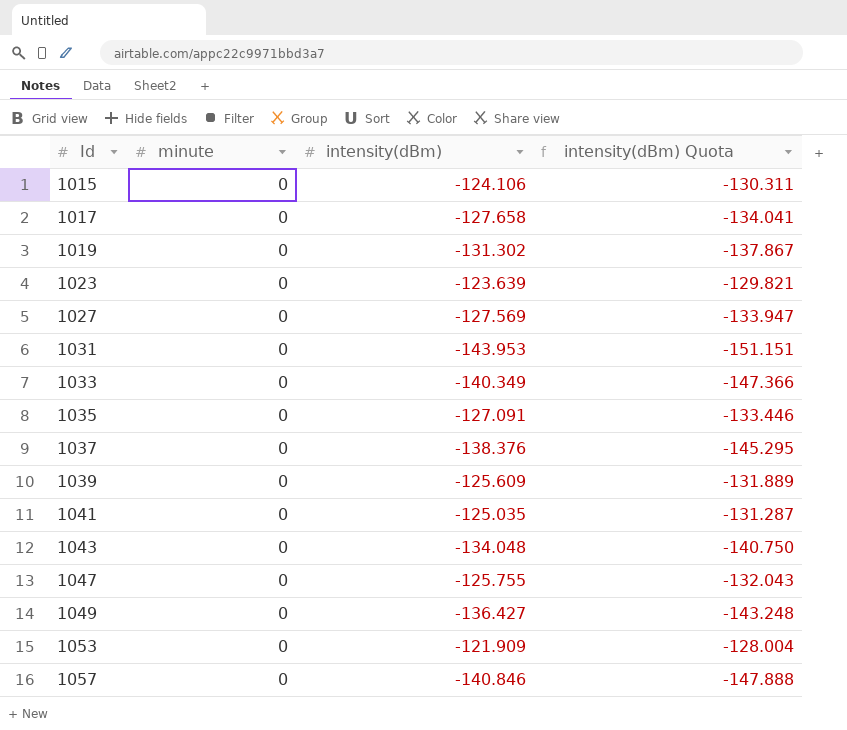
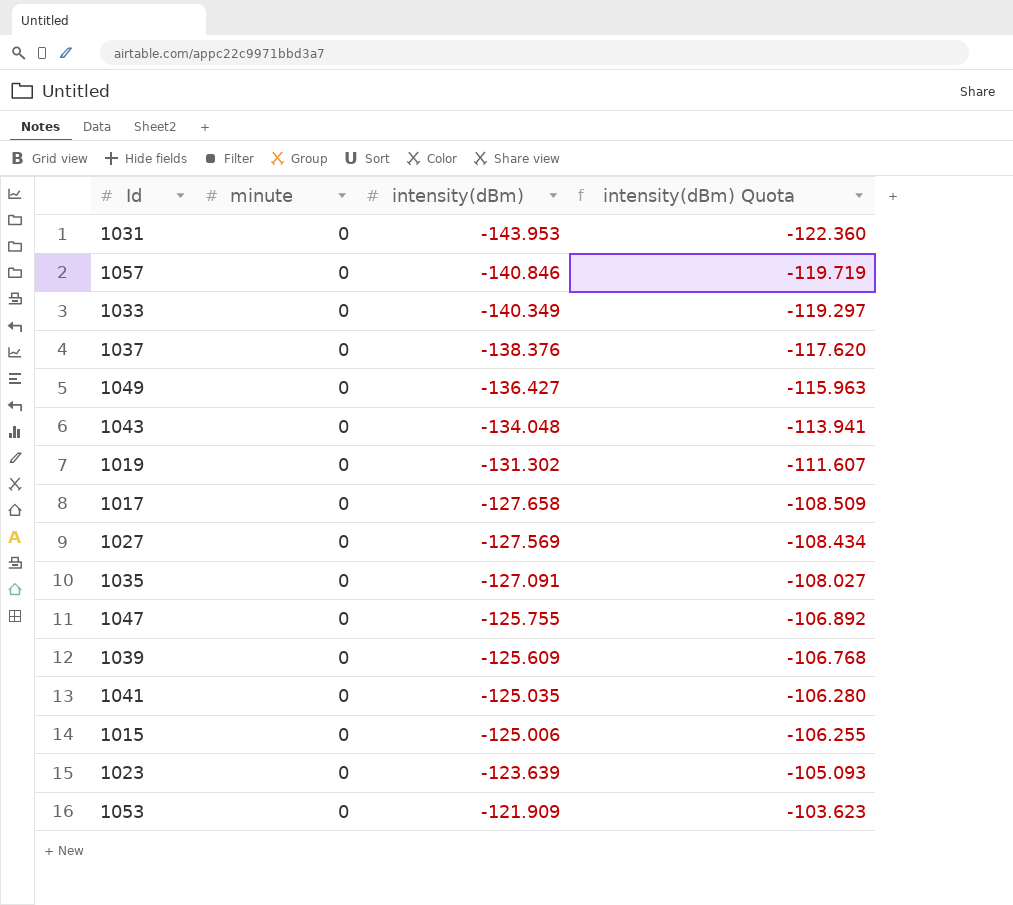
row order: Id ascending -> intensity(dBm) ascending
column intensity(dBm) Quota | formula: [intensity(dBm)] * 1.05 -> [intensity(dBm)] * 0.85
1015 | intensity(dBm): -124.106 -> -125.006

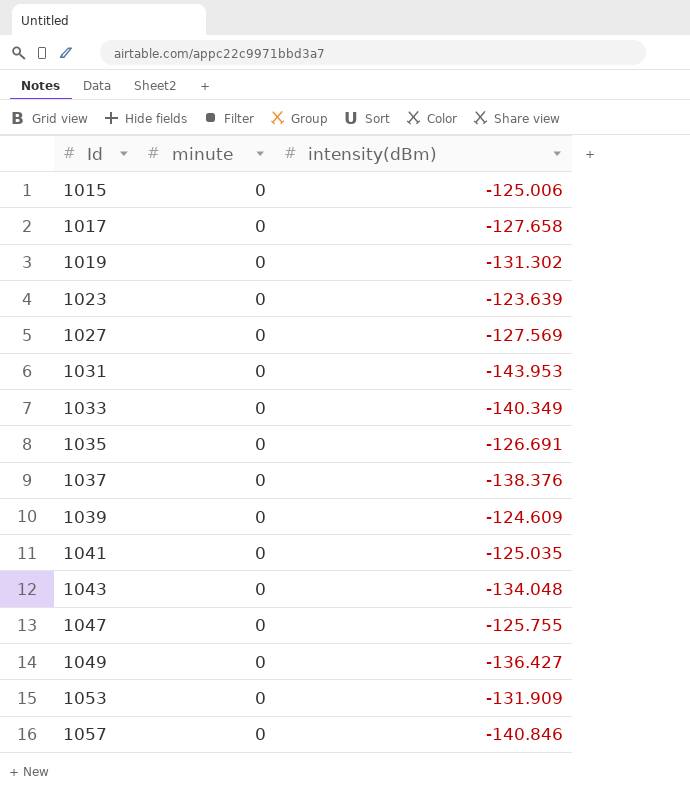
row order: intensity(dBm) ascending -> Id ascending
column intensity(dBm) Quota | formula: [intensity(dBm)] * 0.85 -> none
1035 | intensity(dBm): -127.091 -> -126.691
1039 | intensity(dBm): -125.609 -> -124.609
1053 | intensity(dBm): -121.909 -> -131.909

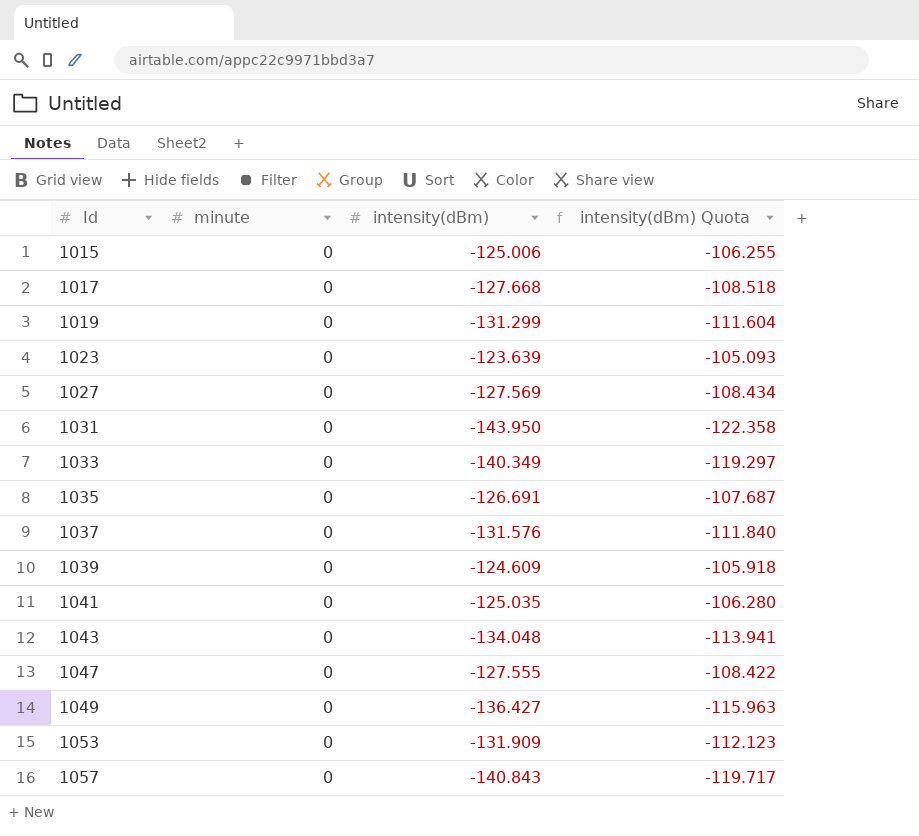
column intensity(dBm) Quota | formula: none -> [intensity(dBm)] * 0.85
1017 | intensity(dBm): -127.658 -> -127.668
1019 | intensity(dBm): -131.302 -> -131.299
1031 | intensity(dBm): -143.953 -> -143.950
1037 | intensity(dBm): -138.376 -> -131.576
1047 | intensity(dBm): -125.755 -> -127.555
1057 | intensity(dBm): -140.846 -> -140.843

